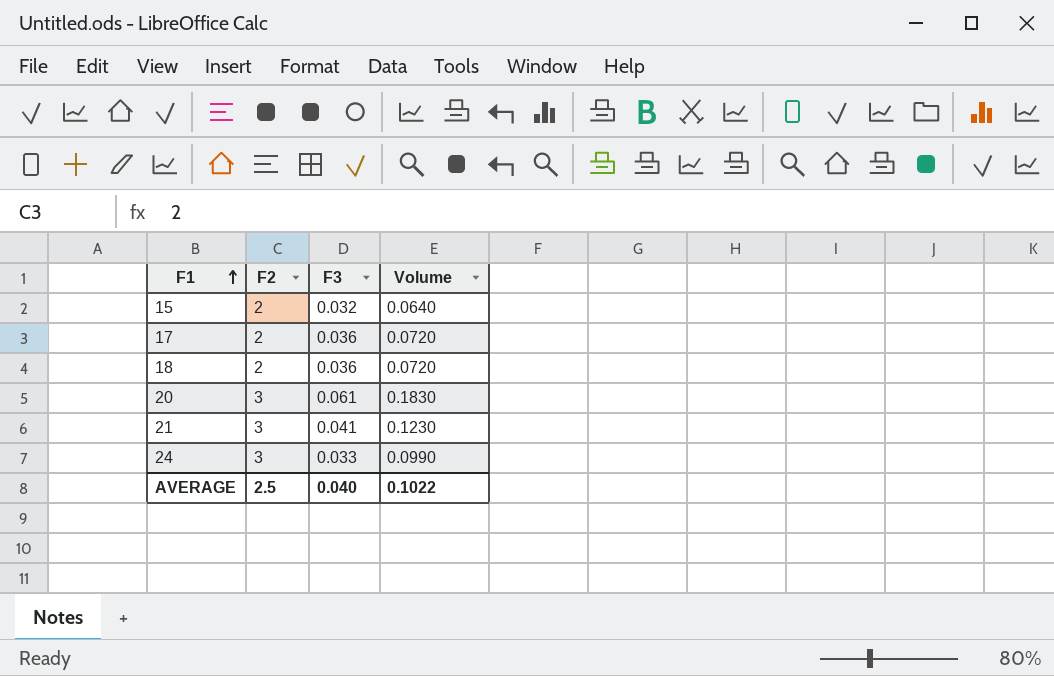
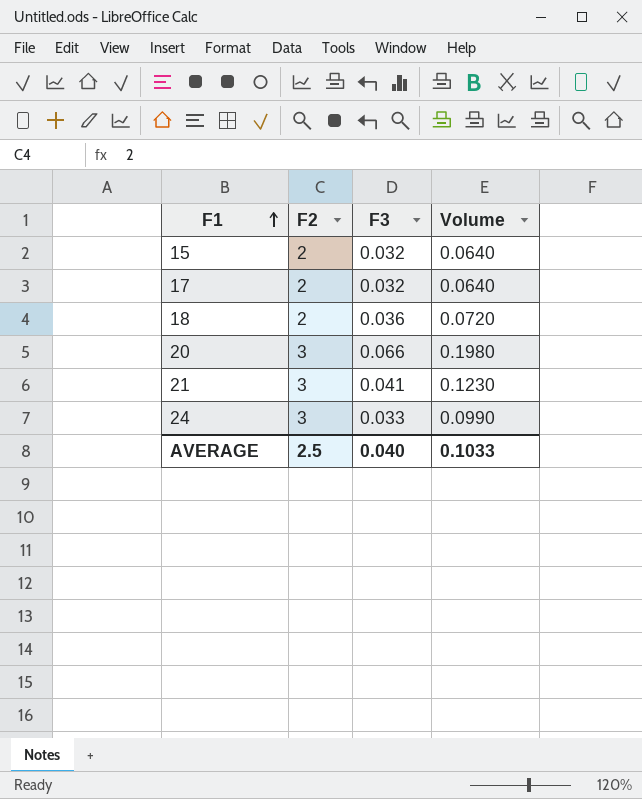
17 | F3: 0.036 -> 0.032
17 | Volume: 0.0720 -> 0.0640
20 | F3: 0.061 -> 0.066
20 | Volume: 0.1830 -> 0.1980
AVERAGE | Volume: 0.1022 -> 0.1033

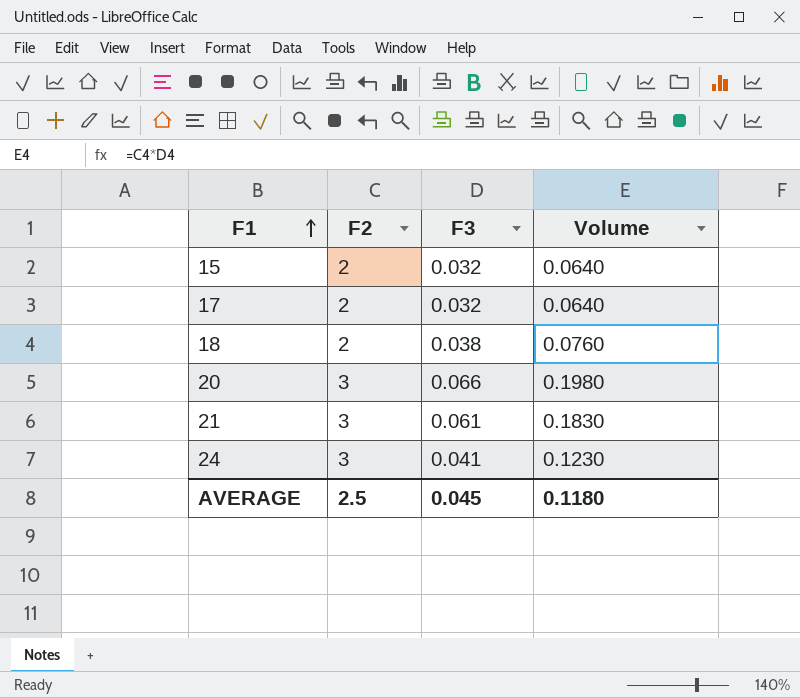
18 | F3: 0.036 -> 0.038
18 | Volume: 0.0720 -> 0.0760
21 | F3: 0.041 -> 0.061
21 | Volume: 0.1230 -> 0.1830
24 | F3: 0.033 -> 0.041
24 | Volume: 0.0990 -> 0.1230
AVERAGE | F3: 0.040 -> 0.045
AVERAGE | Volume: 0.1033 -> 0.1180

